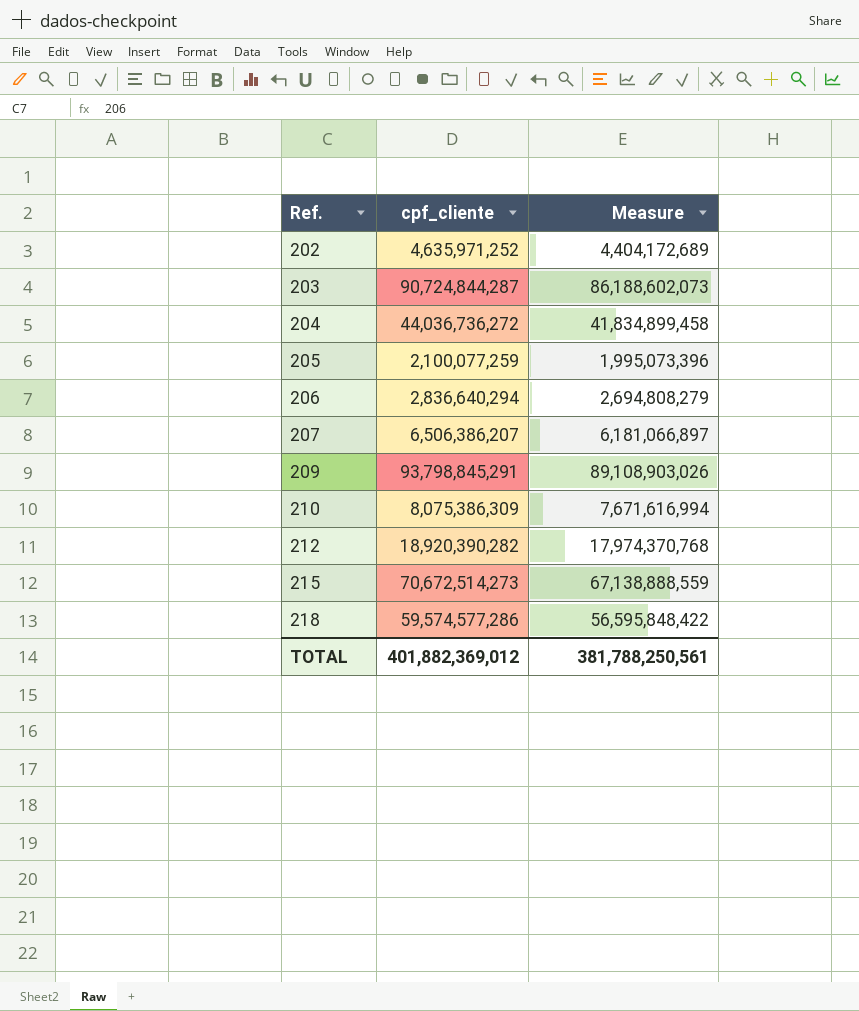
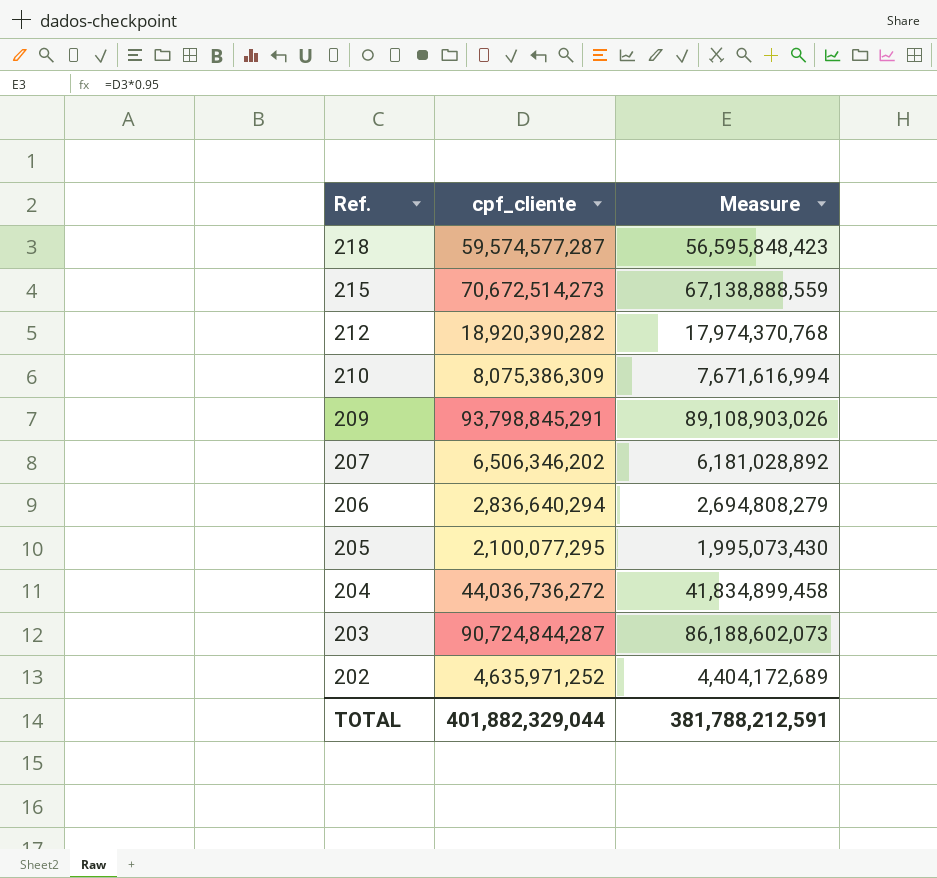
row order: Ref. ascending -> Ref. descending
218 | cpf_cliente: 59,574,577,286 -> 59,574,577,287
218 | Measure: 56,595,848,422 -> 56,595,848,423
207 | cpf_cliente: 6,506,386,207 -> 6,506,346,202
207 | Measure: 6,181,066,897 -> 6,181,028,892
205 | cpf_cliente: 2,100,077,259 -> 2,100,077,295
205 | Measure: 1,995,073,396 -> 1,995,073,430
TOTAL | cpf_cliente: 401,882,369,012 -> 401,882,329,044
TOTAL | Measure: 381,788,250,561 -> 381,788,212,591

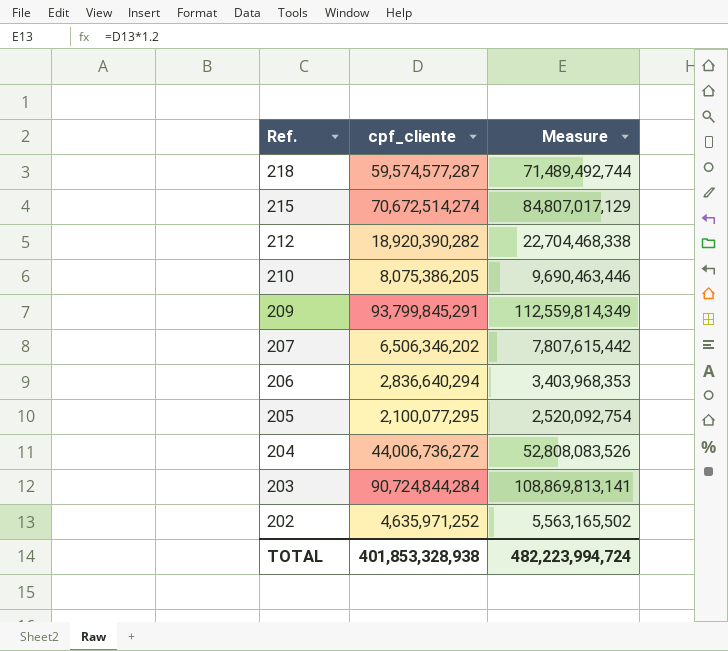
column Measure | formula: [cpf_cliente] * 0.95 -> [cpf_cliente] * 1.2
215 | cpf_cliente: 70,672,514,273 -> 70,672,514,274
210 | cpf_cliente: 8,075,386,309 -> 8,075,386,205
209 | cpf_cliente: 93,798,845,291 -> 93,799,845,291
204 | cpf_cliente: 44,036,736,272 -> 44,006,736,272
203 | cpf_cliente: 90,724,844,287 -> 90,724,844,284
TOTAL | cpf_cliente: 401,882,329,044 -> 401,853,328,938
TOTAL | Measure: 381,788,212,591 -> 482,223,994,724

